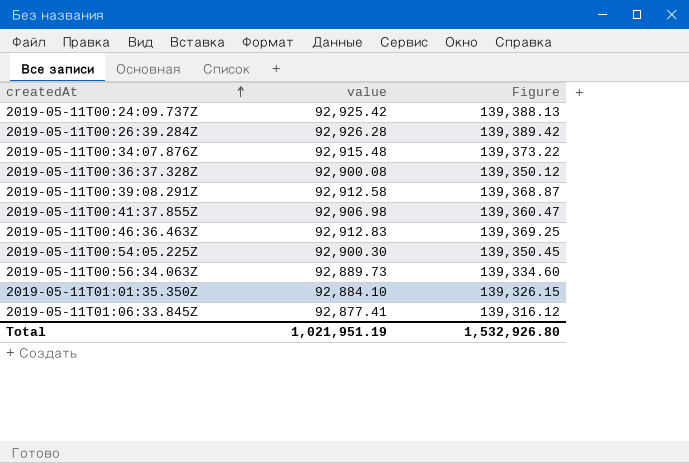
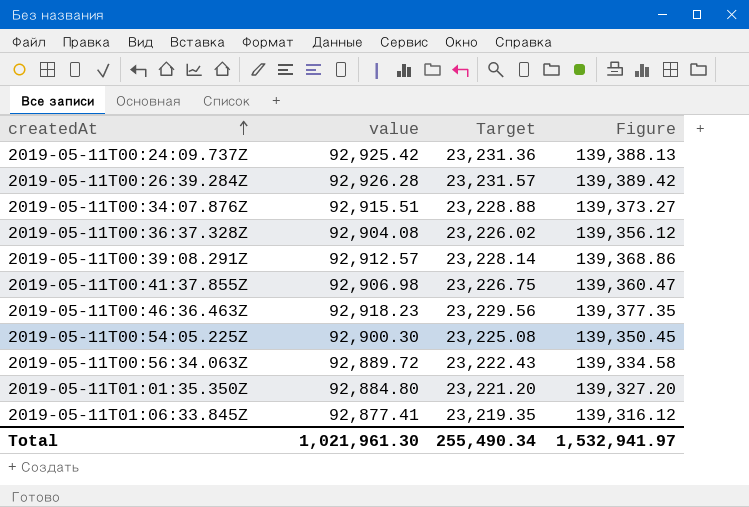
column Target | formula: none -> [value] * 0.25
2019-05-11T00:34:07.876Z | value: 92,915.48 -> 92,915.51
2019-05-11T00:34:07.876Z | Figure: 139,373.22 -> 139,373.27
2019-05-11T00:36:37.328Z | value: 92,900.08 -> 92,904.08
2019-05-11T00:36:37.328Z | Figure: 139,350.12 -> 139,356.12
2019-05-11T00:39:08.291Z | value: 92,912.58 -> 92,912.57
2019-05-11T00:39:08.291Z | Figure: 139,368.87 -> 139,368.86
2019-05-11T00:46:36.463Z | value: 92,912.83 -> 92,918.23
2019-05-11T00:46:36.463Z | Figure: 139,369.25 -> 139,377.35
2019-05-11T00:56:34.063Z | value: 92,889.73 -> 92,889.72
2019-05-11T00:56:34.063Z | Figure: 139,334.60 -> 139,334.58
2019-05-11T01:01:35.350Z | value: 92,884.10 -> 92,884.80
2019-05-11T01:01:35.350Z | Figure: 139,326.15 -> 139,327.20
Total | value: 1,021,951.19 -> 1,021,961.30
Total | Figure: 1,532,926.80 -> 1,532,941.97

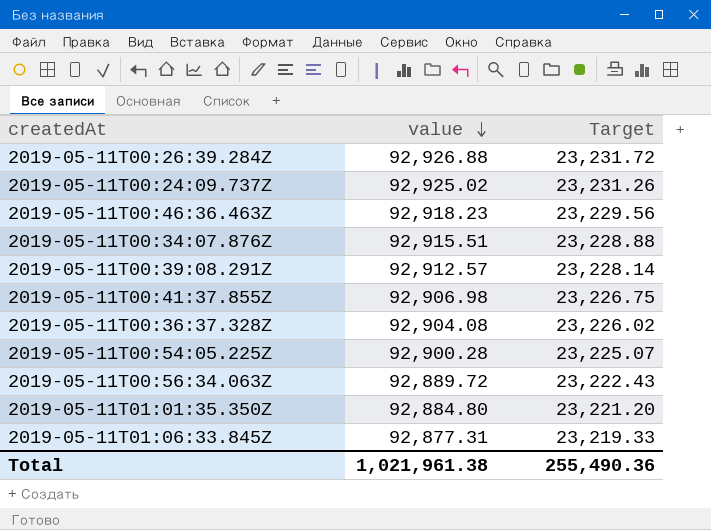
row order: createdAt ascending -> value descending
column Figure | formula: [value] * 1.5 -> none
2019-05-11T00:26:39.284Z | value: 92,926.28 -> 92,926.88
2019-05-11T00:26:39.284Z | Target: 23,231.57 -> 23,231.72
2019-05-11T00:24:09.737Z | value: 92,925.42 -> 92,925.02
2019-05-11T00:24:09.737Z | Target: 23,231.36 -> 23,231.26
2019-05-11T00:54:05.225Z | value: 92,900.30 -> 92,900.28
2019-05-11T00:54:05.225Z | Target: 23,225.08 -> 23,225.07
2019-05-11T01:06:33.845Z | value: 92,877.41 -> 92,877.31
2019-05-11T01:06:33.845Z | Target: 23,219.35 -> 23,219.33
Total | value: 1,021,961.30 -> 1,021,961.38
Total | Target: 255,490.34 -> 255,490.36

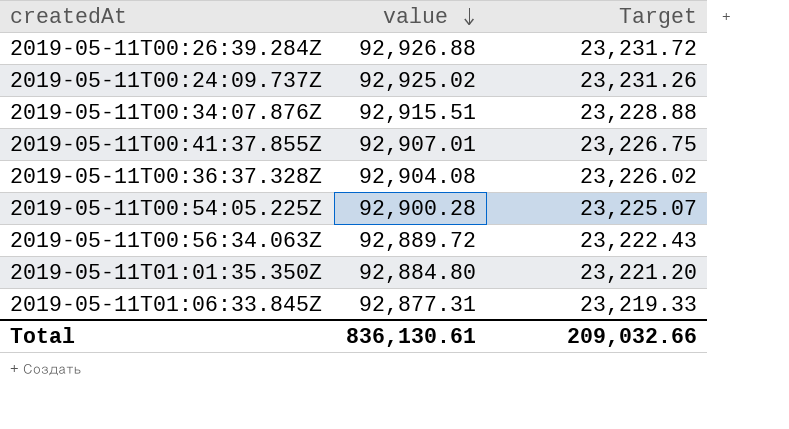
row 2019-05-11T00:46:36.463Z: 92,918.23 | 23,229.56 -> none
row 2019-05-11T00:39:08.291Z: 92,912.57 | 23,228.14 -> none
2019-05-11T00:41:37.855Z | value: 92,906.98 -> 92,907.01
Total | value: 1,021,961.38 -> 836,130.61
Total | Target: 255,490.36 -> 209,032.66

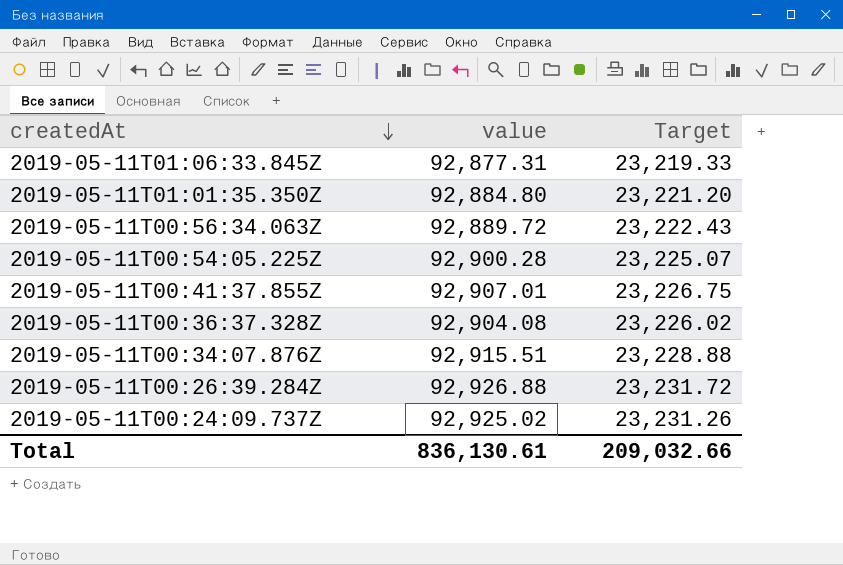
row order: value descending -> createdAt descending

